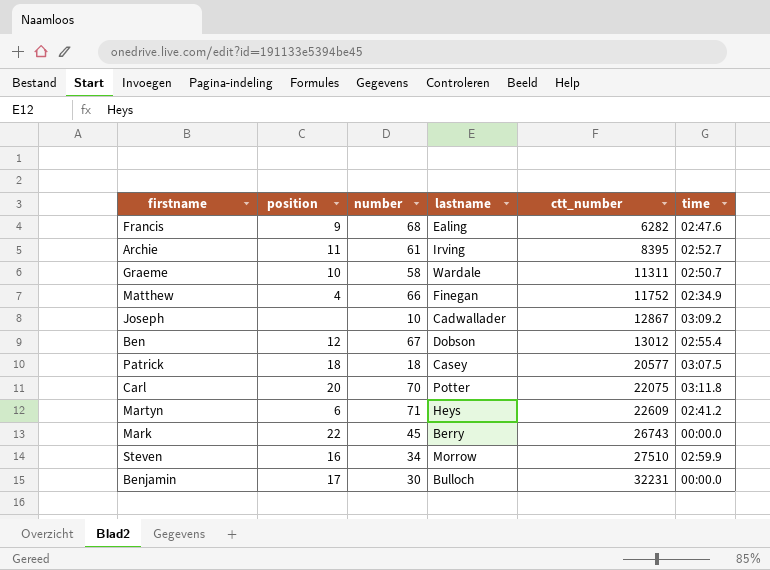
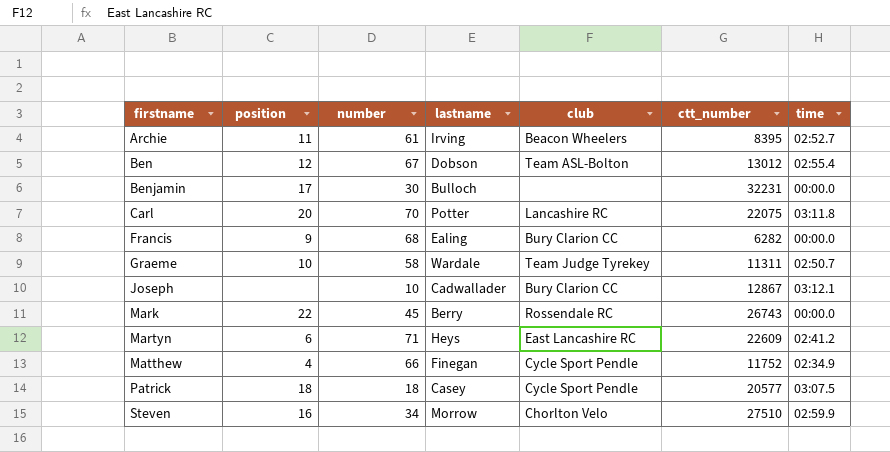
row order: ctt_number ascending -> firstname ascending
column club | position: none -> 5
Francis | time: 02:47.6 -> 00:00.0
Joseph | time: 03:09.2 -> 03:12.1

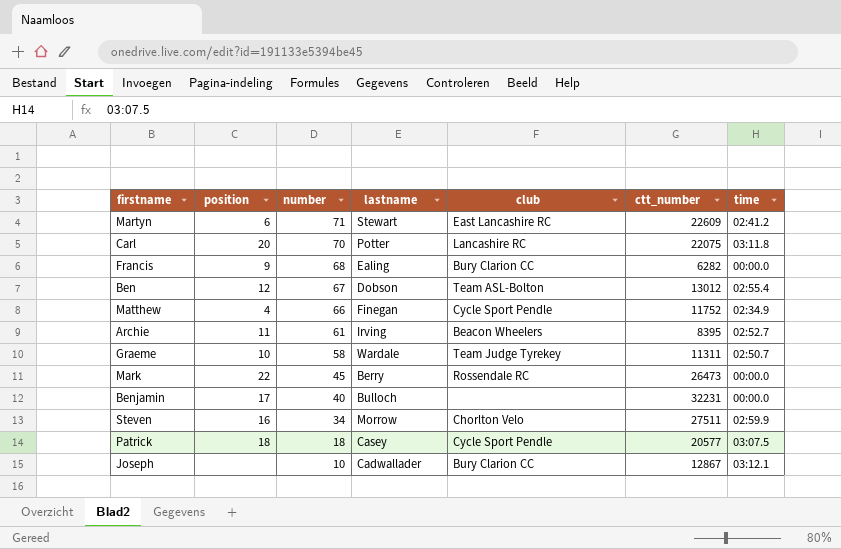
row order: firstname ascending -> number descending
Martyn | lastname: Heys -> Stewart
Mark | ctt_number: 26743 -> 26473
Benjamin | number: 30 -> 40
Steven | ctt_number: 27510 -> 27511

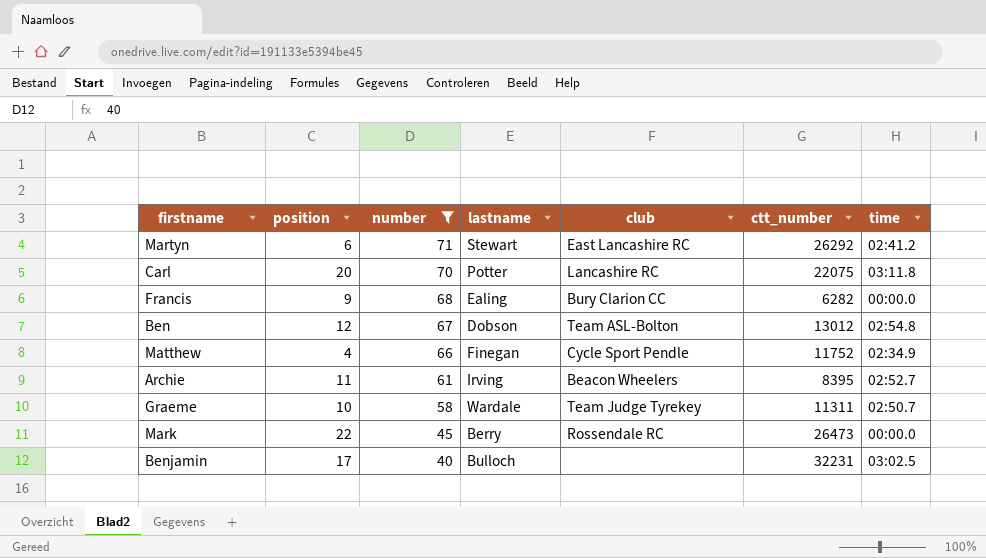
filter: none -> number >= 40
Martyn | ctt_number: 22609 -> 26292
Ben | time: 02:55.4 -> 02:54.8
Benjamin | time: 00:00.0 -> 03:02.5

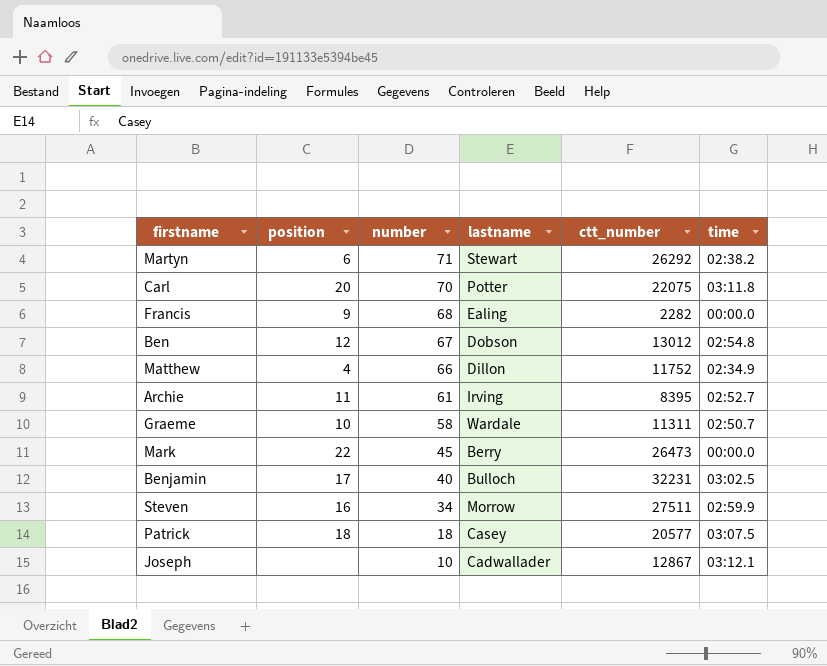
filter: number >= 40 -> none
column club | position: 5 -> none
Martyn | time: 02:41.2 -> 02:38.2
Francis | ctt_number: 6282 -> 2282
Matthew | lastname: Finegan -> Dillon

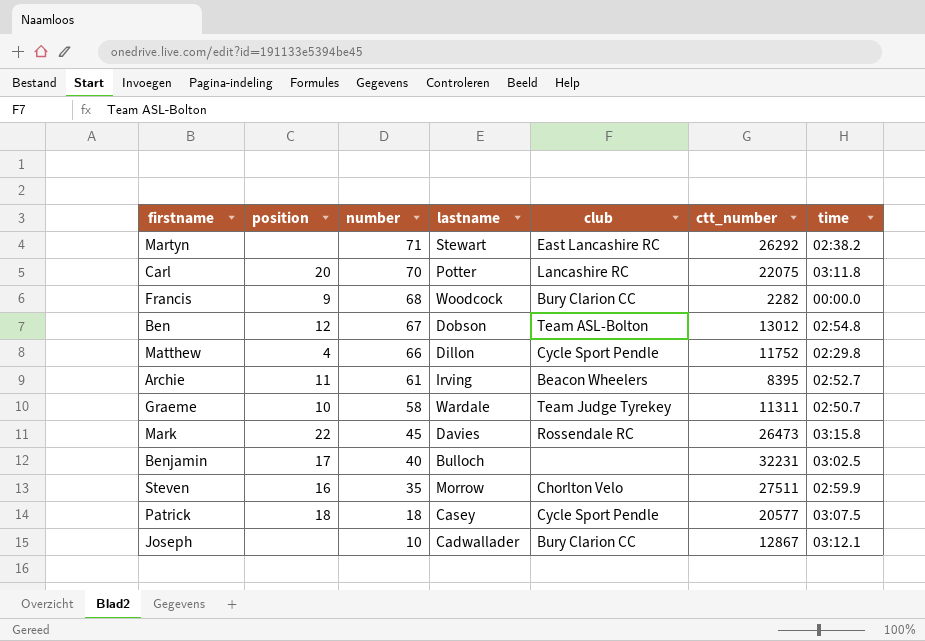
column club | position: none -> 5
Martyn | position: 6 -> none
Francis | lastname: Ealing -> Woodcock
Matthew | time: 02:34.9 -> 02:29.8
Mark | lastname: Berry -> Davies
Mark | time: 00:00.0 -> 03:15.8
Steven | number: 34 -> 35

